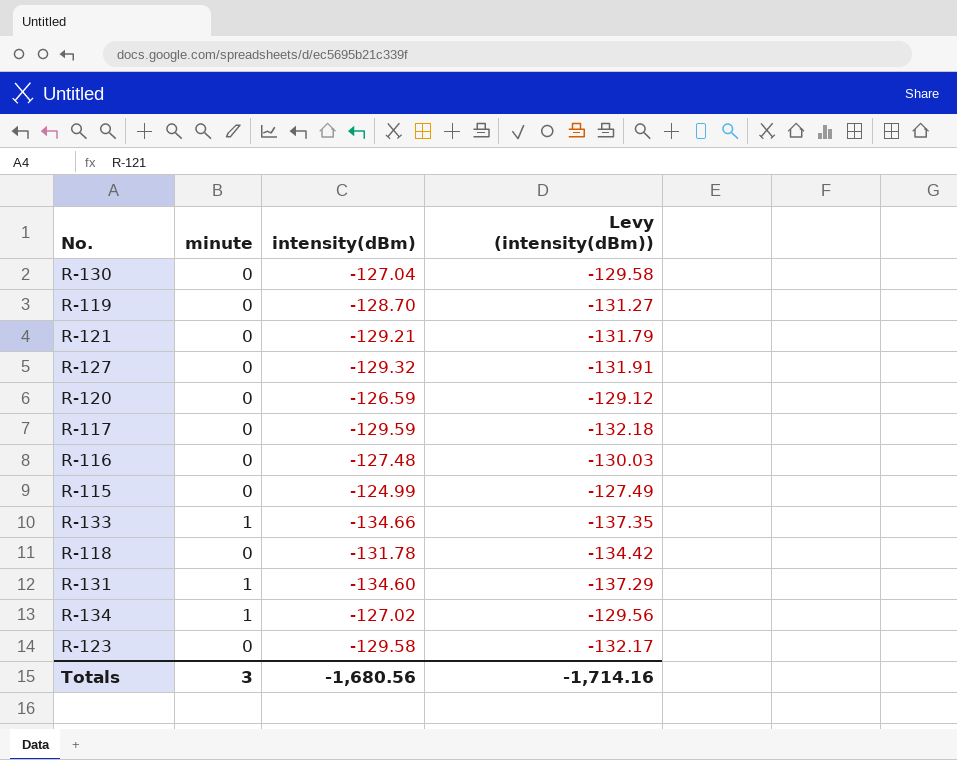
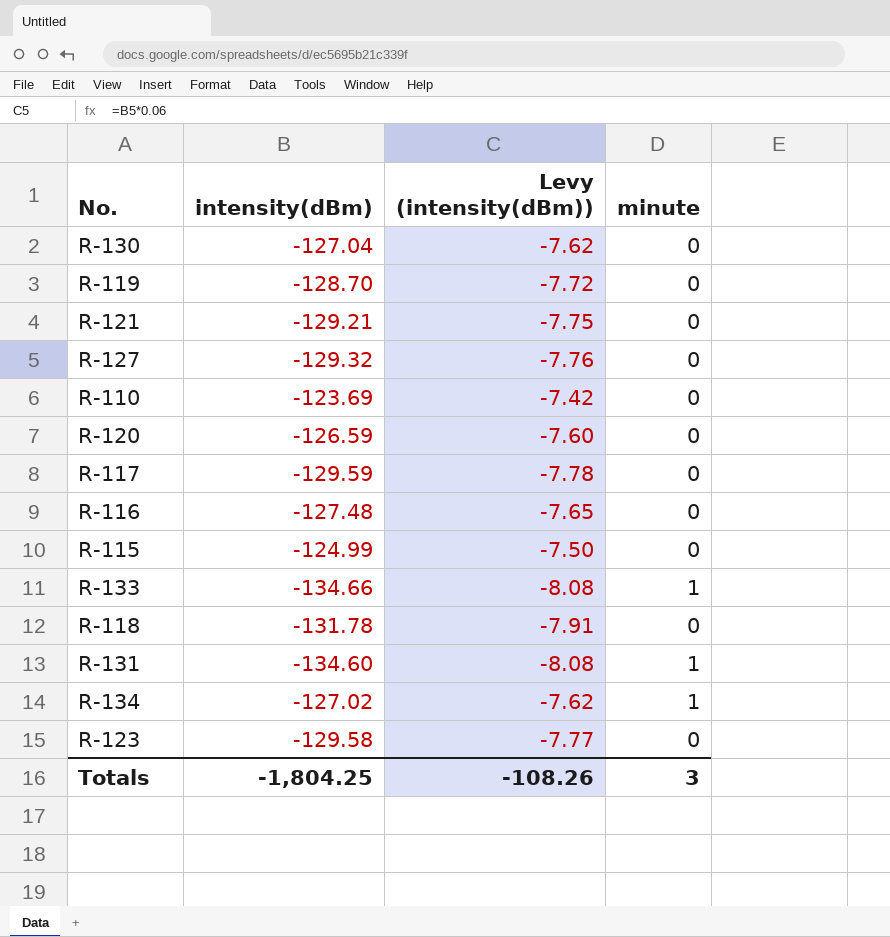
column Levy (intensity(dBm)) | formula: [intensity(dBm)] * 1.02 -> [intensity(dBm)] * 0.06
column minute | position: 2 -> 4
row R-110: none -> -123.69 | -7.42 | 0
Totals | intensity(dBm): -1,680.56 -> -1,804.25
Totals | Levy (intensity(dBm)): -1,714.16 -> -108.26

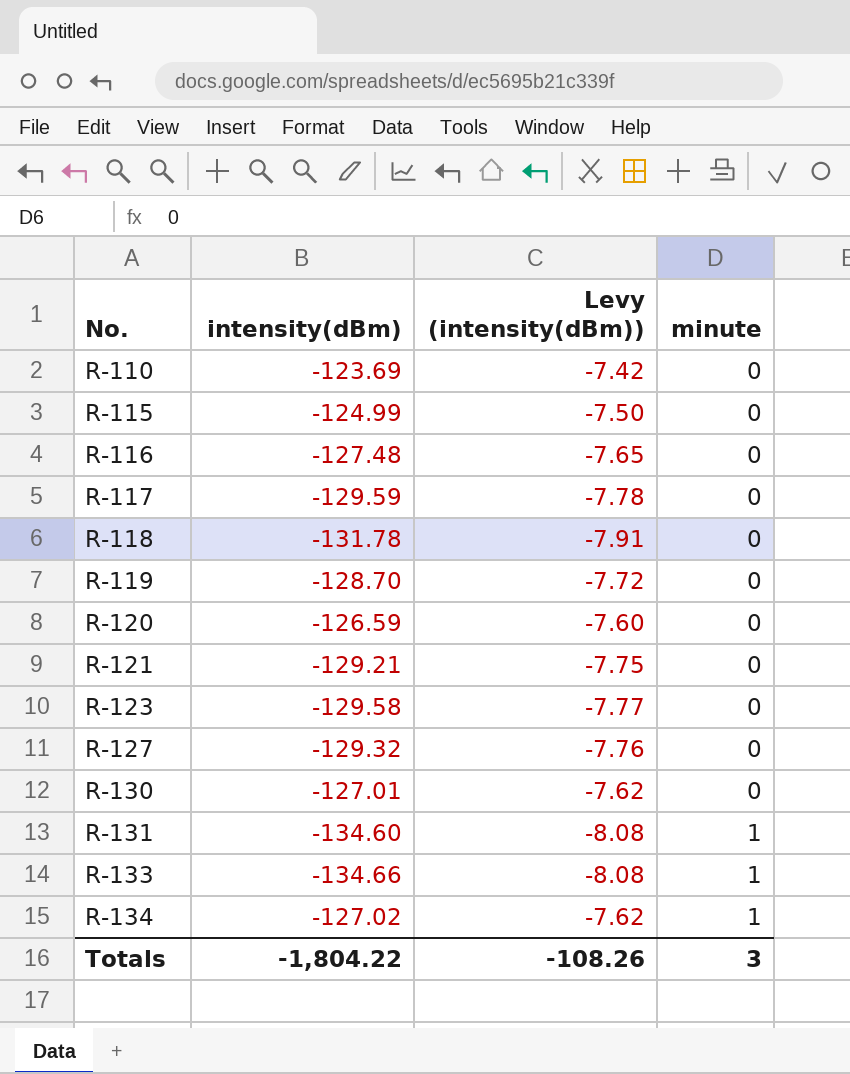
row order: none -> No. ascending
R-130 | intensity(dBm): -127.04 -> -127.01
Totals | intensity(dBm): -1,804.25 -> -1,804.22

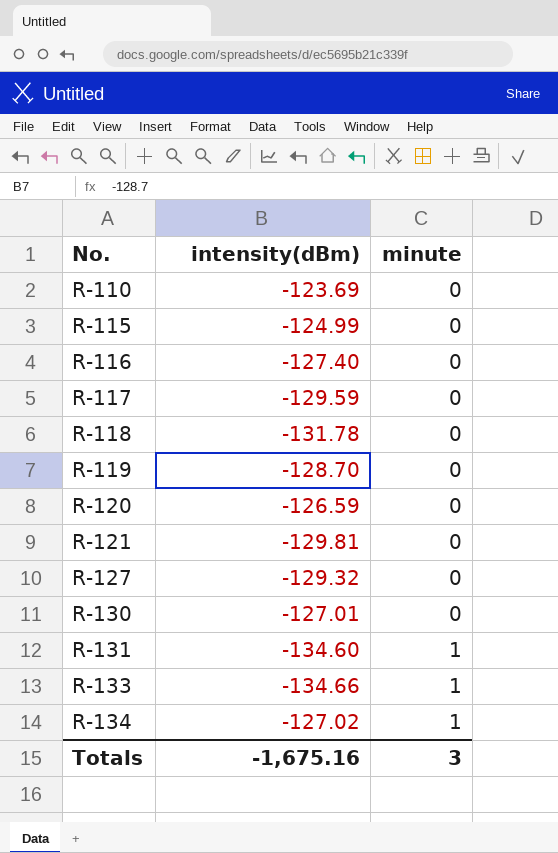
column Levy (intensity(dBm)) | formula: [intensity(dBm)] * 0.06 -> none
row R-123: -129.58 | -7.77 | 0 -> none
R-116 | intensity(dBm): -127.48 -> -127.40
R-121 | intensity(dBm): -129.21 -> -129.81
Totals | intensity(dBm): -1,804.22 -> -1,675.16

